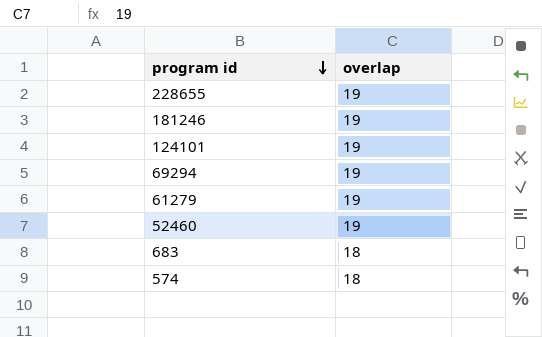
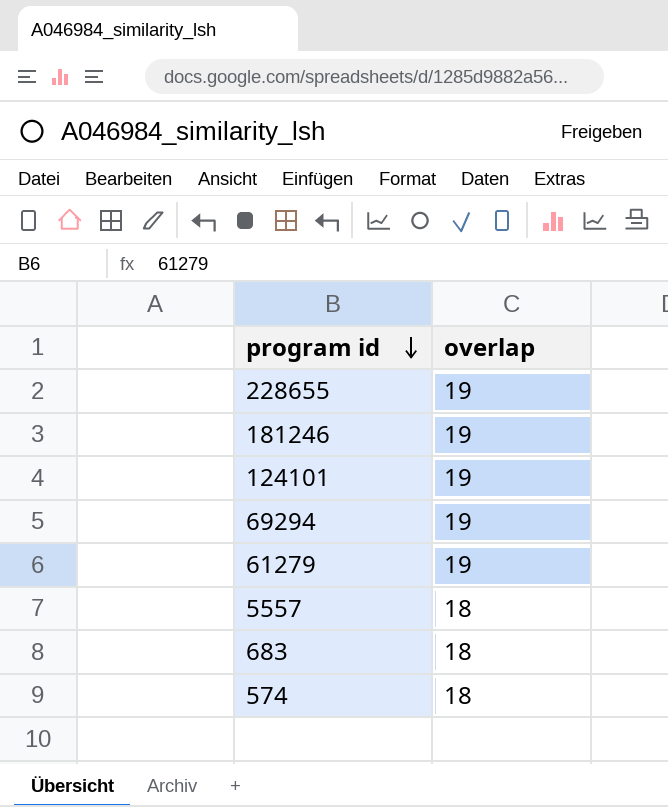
row 52460: 19 -> none
row 5557: none -> 18

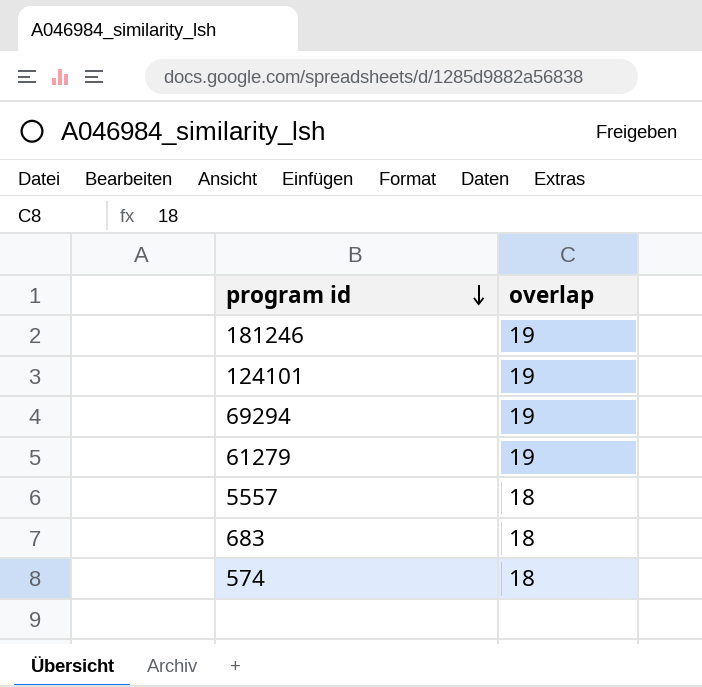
row 228655: 19 -> none

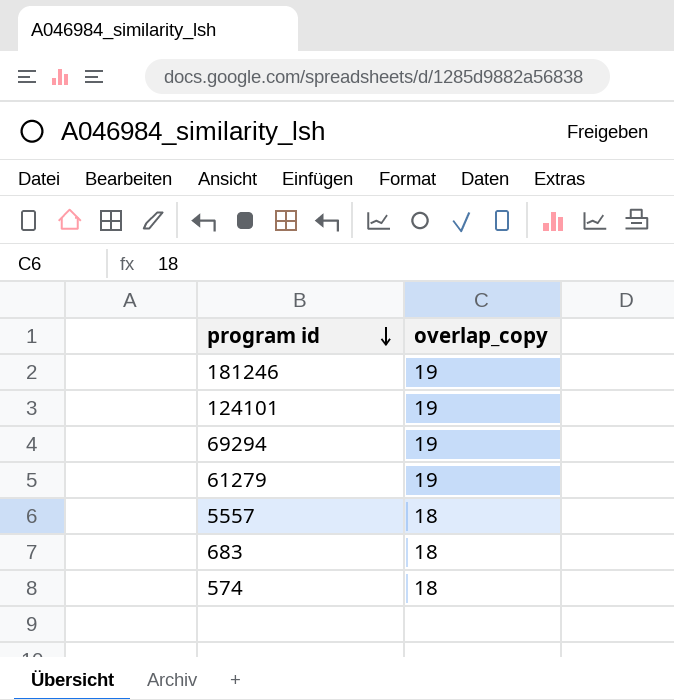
column name: overlap -> overlap_copy

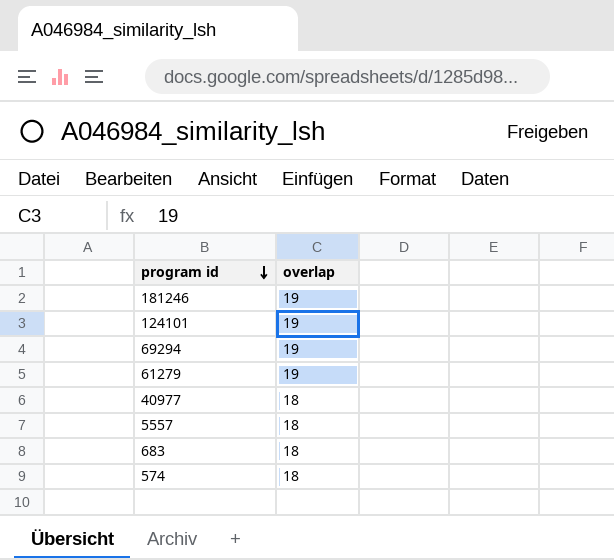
column name: overlap_copy -> overlap
row 40977: none -> 18

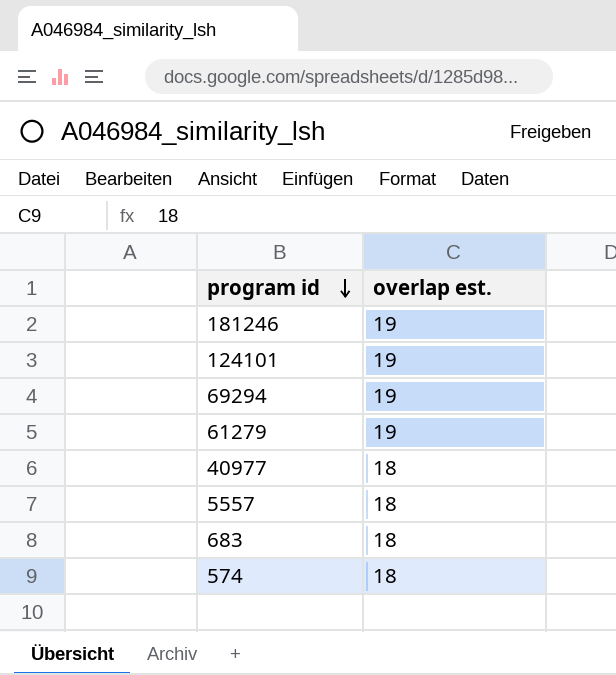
column name: overlap -> overlap est.

